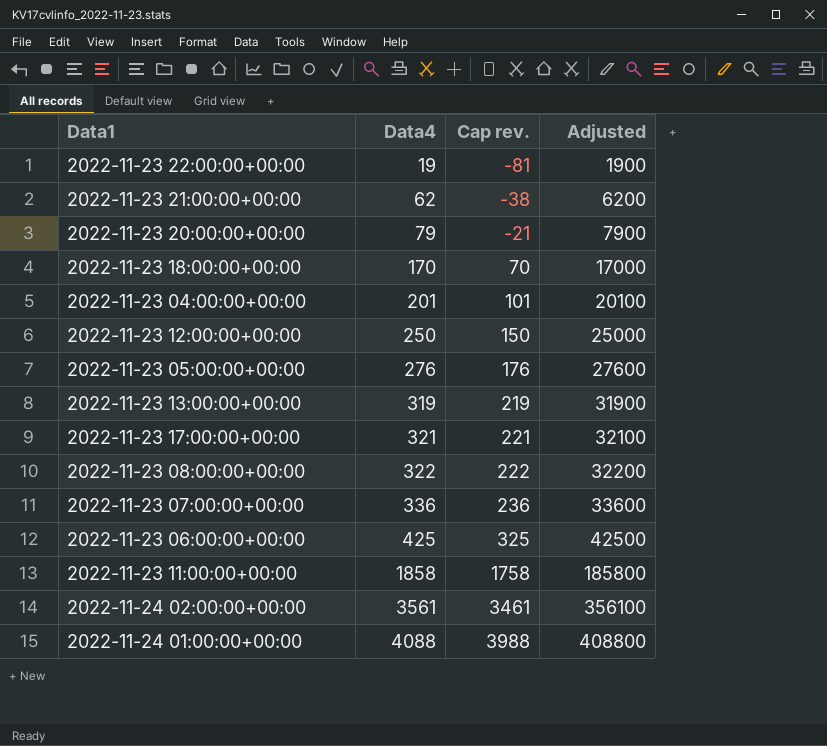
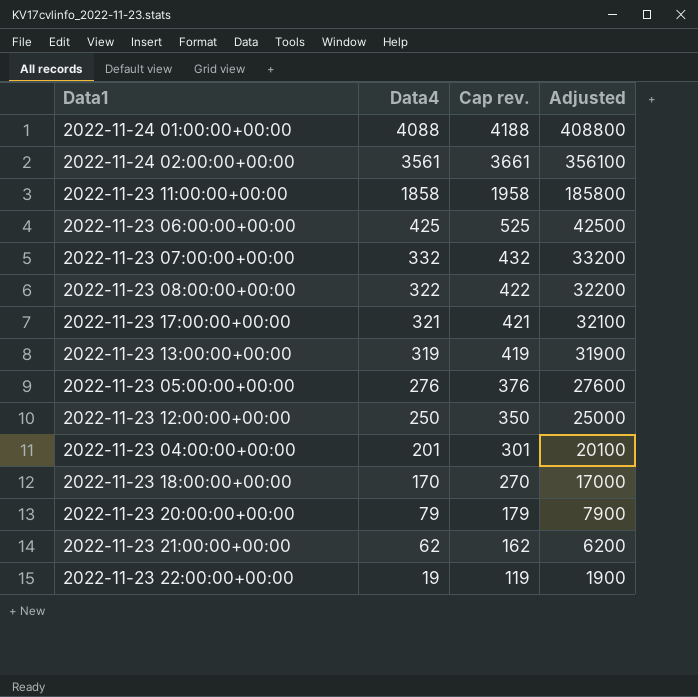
row order: Data4 ascending -> Data4 descending
column Cap rev. | formula: [Data4] - 100 -> [Data4] + 100
2022-11-23 07:00:00+00:00 | Data4: 336 -> 332
2022-11-23 07:00:00+00:00 | Adjusted: 33600 -> 33200

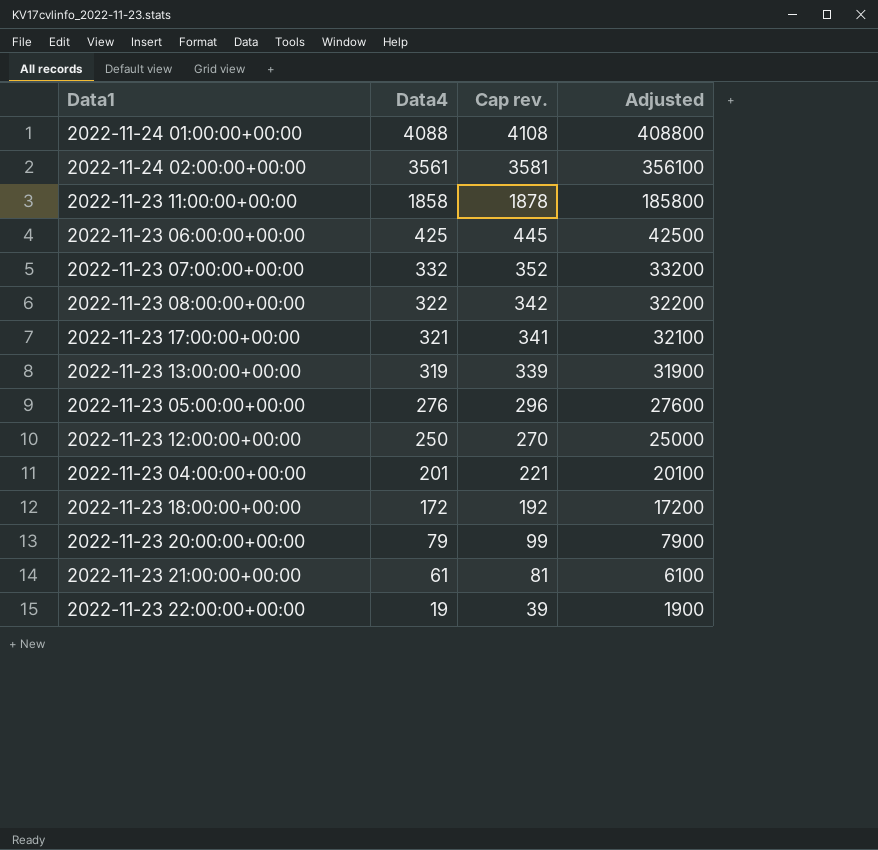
column Cap rev. | formula: [Data4] + 100 -> [Data4] + 20
2022-11-23 18:00:00+00:00 | Data4: 170 -> 172
2022-11-23 18:00:00+00:00 | Adjusted: 17000 -> 17200
2022-11-23 21:00:00+00:00 | Data4: 62 -> 61
2022-11-23 21:00:00+00:00 | Adjusted: 6200 -> 6100

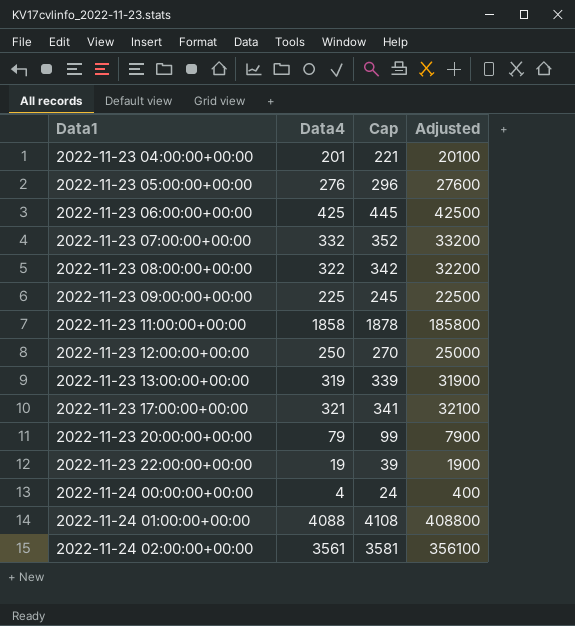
row order: Data4 descending -> Data1 ascending
column name: Cap rev. -> Cap
row 2022-11-23 18:00:00+00:00: 172 | 192 | 17200 -> none
row 2022-11-23 21:00:00+00:00: 61 | 81 | 6100 -> none
row 2022-11-23 09:00:00+00:00: none -> 225 | 245 | 22500
row 2022-11-24 00:00:00+00:00: none -> 4 | 24 | 400

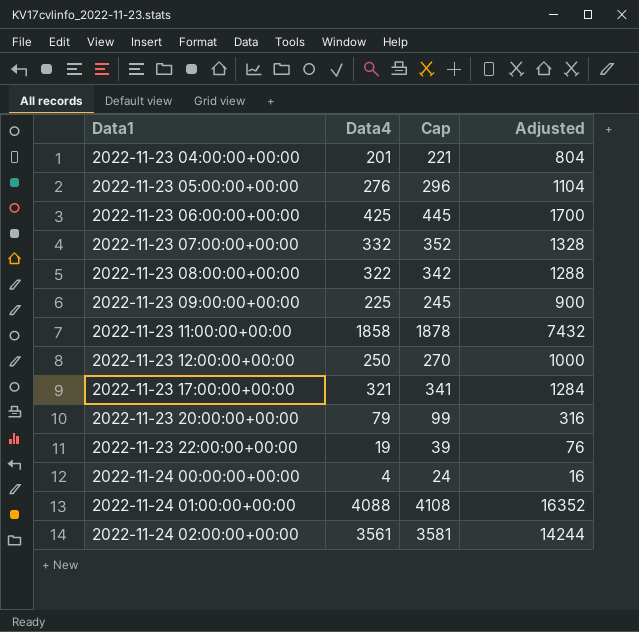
column Adjusted | formula: [Data4] * 100 -> [Data4] * 4
row 2022-11-23 13:00:00+00:00: 319 | 339 | 31900 -> none

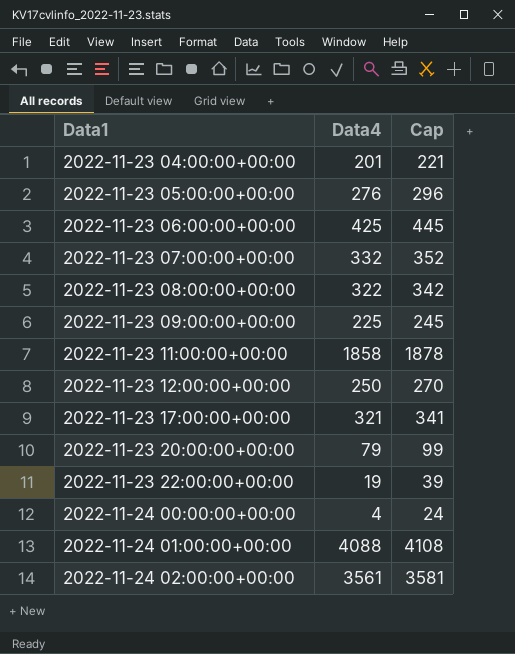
column Adjusted | formula: [Data4] * 4 -> none

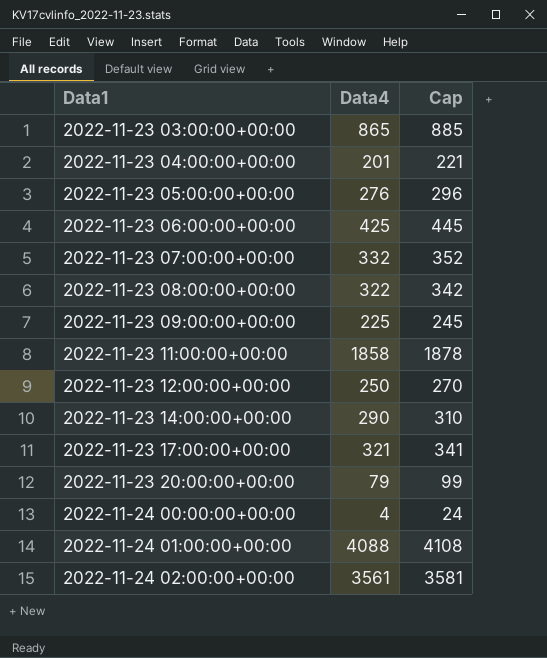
row 2022-11-23 22:00:00+00:00: 19 | 39 -> none
row 2022-11-23 03:00:00+00:00: none -> 865 | 885
row 2022-11-23 14:00:00+00:00: none -> 290 | 310

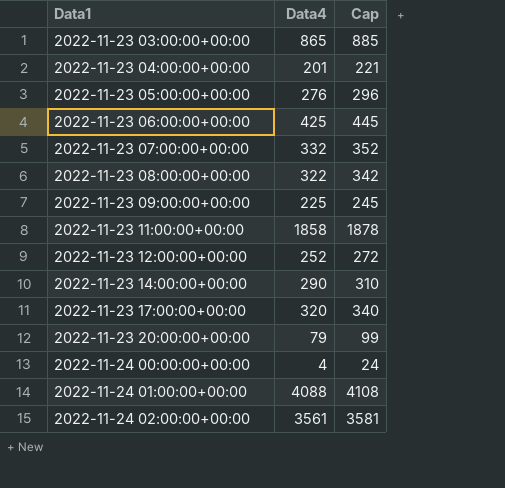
2022-11-23 12:00:00+00:00 | Data4: 250 -> 252
2022-11-23 12:00:00+00:00 | Cap: 270 -> 272
2022-11-23 17:00:00+00:00 | Data4: 321 -> 320
2022-11-23 17:00:00+00:00 | Cap: 341 -> 340

